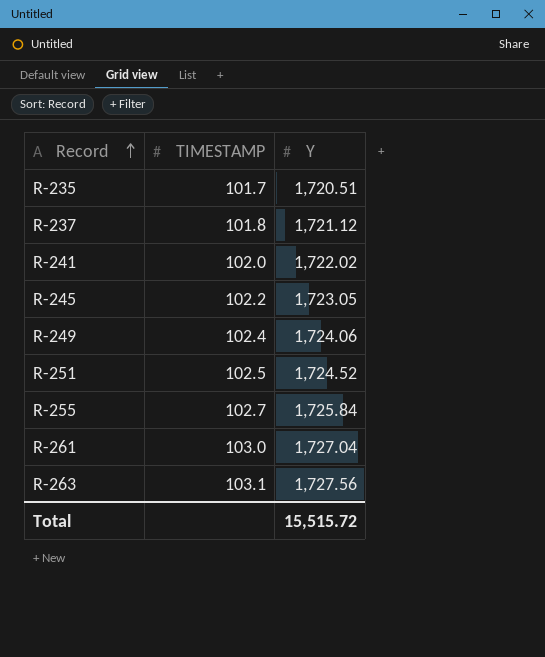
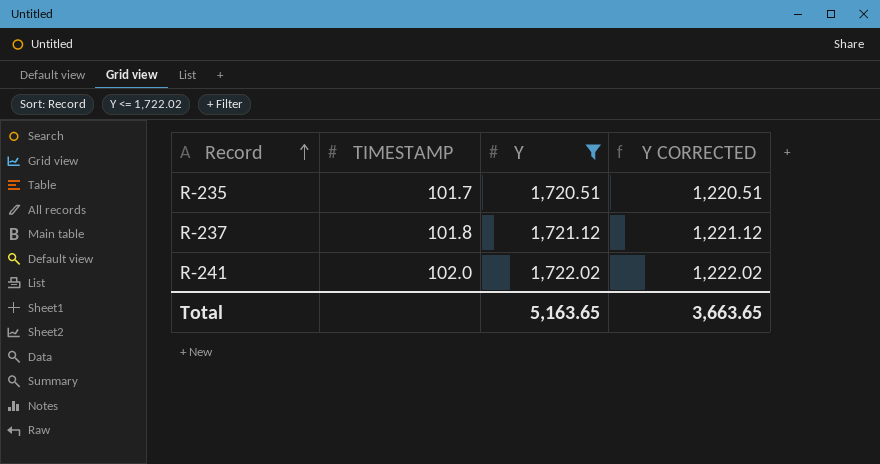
filter: none -> Y <= 1,722.02
column Y CORRECTED | formula: none -> [Y] - 500
Total | Y: 15,515.72 -> 5,163.65

